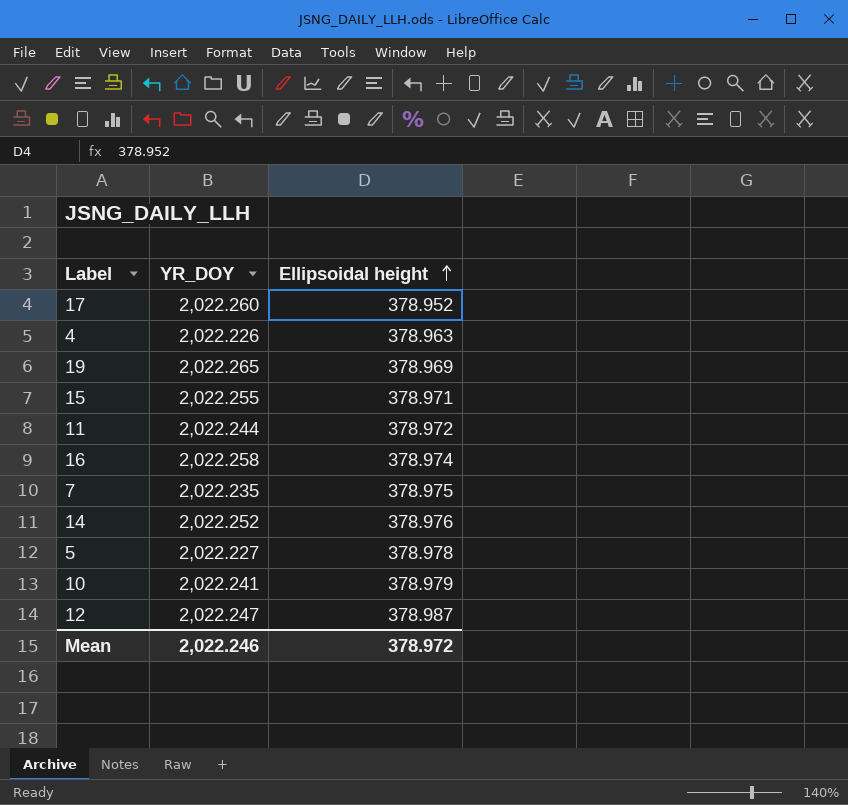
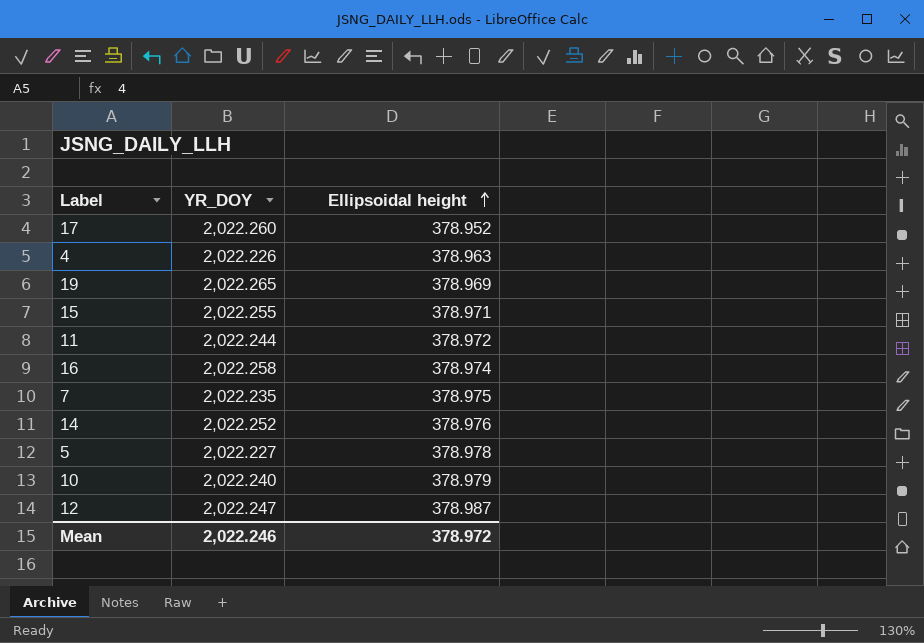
10 | YR_DOY: 2,022.241 -> 2,022.240

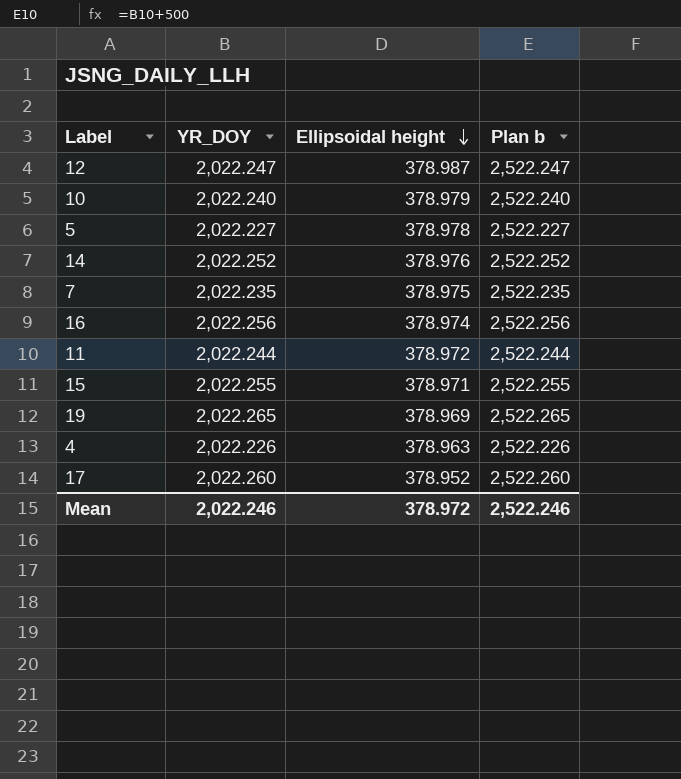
row order: Ellipsoidal height ascending -> Ellipsoidal height descending
column Plan b | formula: none -> [YR_DOY] + 500
16 | YR_DOY: 2,022.258 -> 2,022.256

